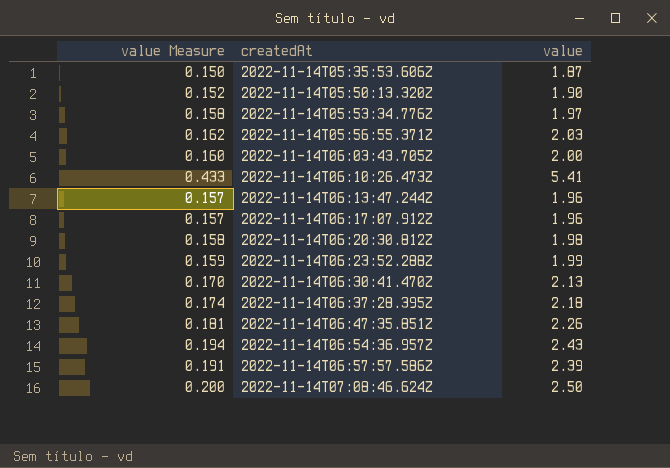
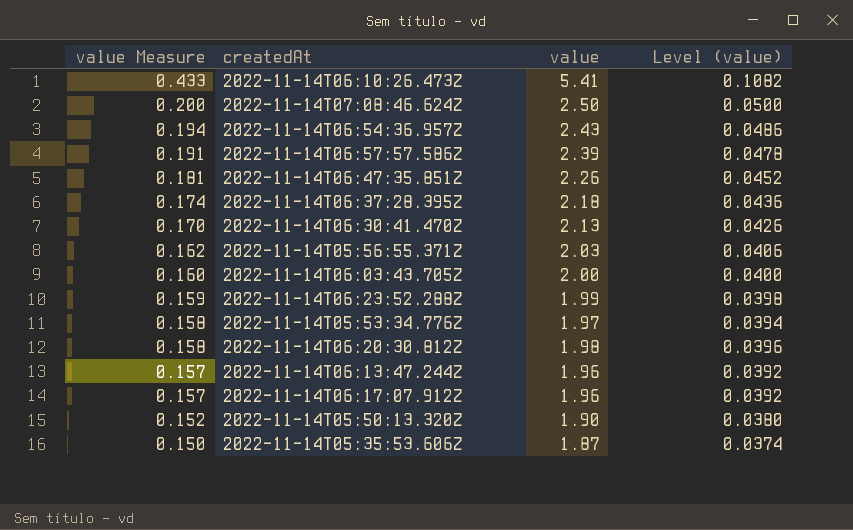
row order: createdAt ascending -> value Measure descending
column Level (value) | formula: none -> [value] * 0.02

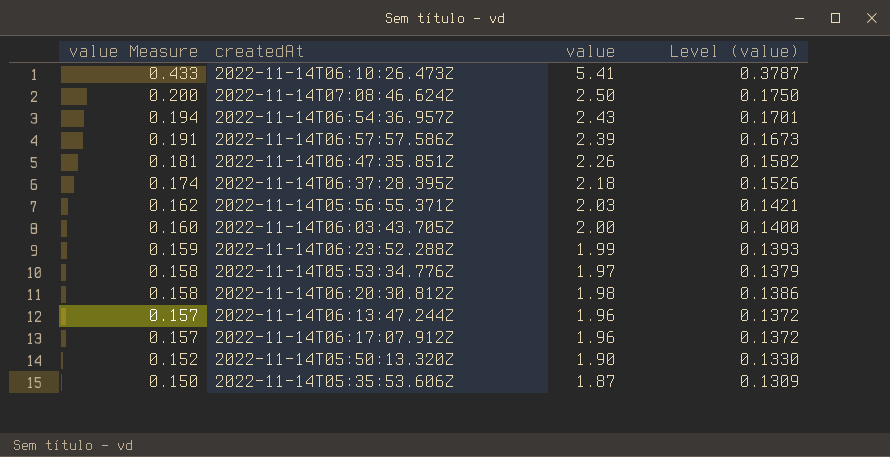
column Level (value) | formula: [value] * 0.02 -> [value] * 0.07
row 2022-11-14T06:30:41.470Z: 0.170 | 2.13 | 0.0426 -> none

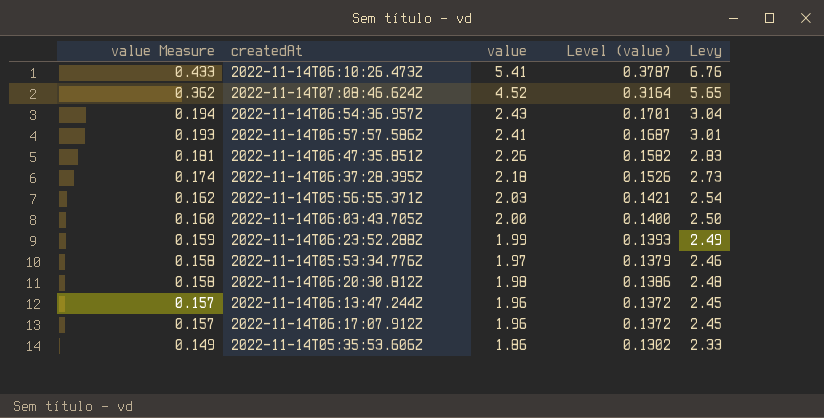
column Levy | formula: none -> [value] * 1.25
row 2022-11-14T05:50:13.320Z: 0.152 | 1.90 | 0.1330 -> none
2022-11-14T07:08:46.624Z | value Measure: 0.200 -> 0.362
2022-11-14T07:08:46.624Z | value: 2.50 -> 4.52
2022-11-14T07:08:46.624Z | Level (value): 0.1750 -> 0.3164
2022-11-14T06:57:57.586Z | value Measure: 0.191 -> 0.193
2022-11-14T06:57:57.586Z | value: 2.39 -> 2.41
2022-11-14T06:57:57.586Z | Level (value): 0.1673 -> 0.1687
2022-11-14T05:35:53.606Z | value Measure: 0.150 -> 0.149
2022-11-14T05:35:53.606Z | value: 1.87 -> 1.86
2022-11-14T05:35:53.606Z | Level (value): 0.1309 -> 0.1302

